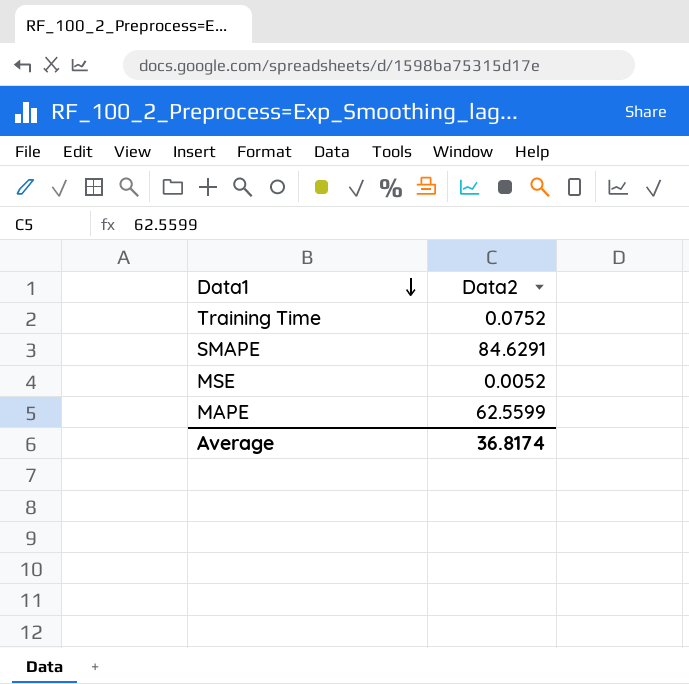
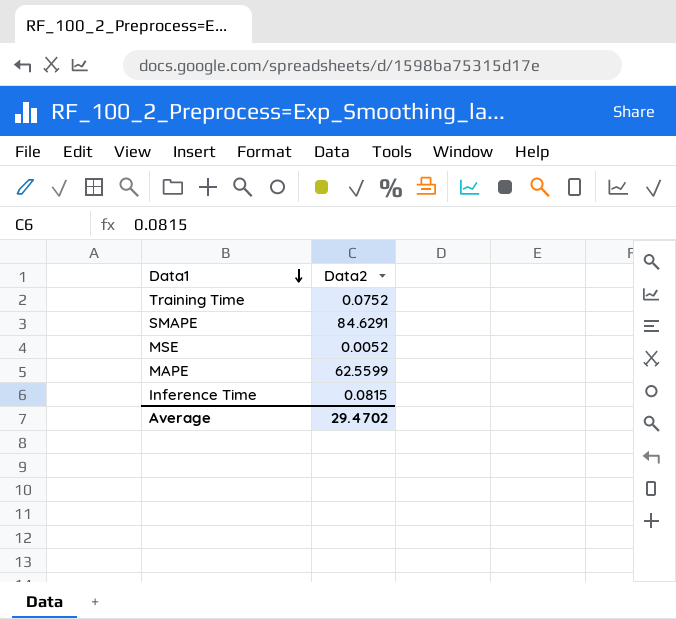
row Inference Time: none -> 0.0815
Average | Data2: 36.8174 -> 29.4702

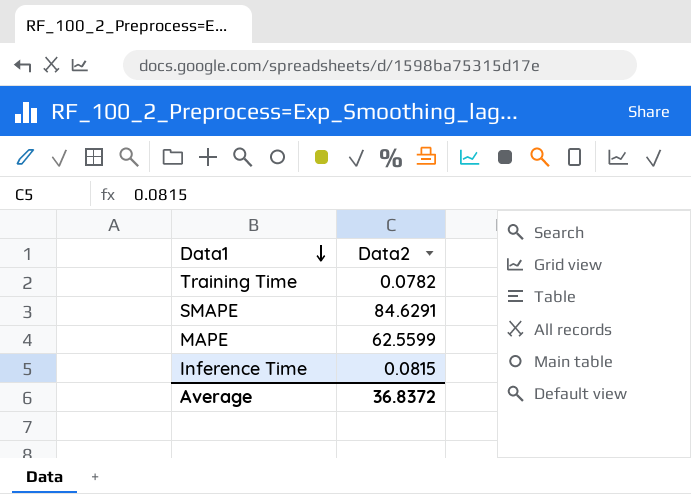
row MSE: 0.0052 -> none
Training Time | Data2: 0.0752 -> 0.0782
Average | Data2: 29.4702 -> 36.8372

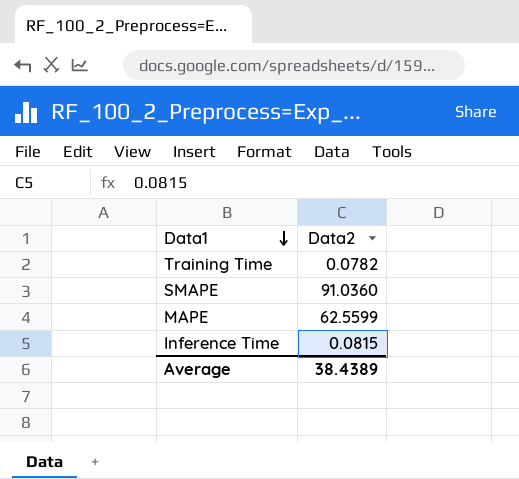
SMAPE | Data2: 84.6291 -> 91.0360
Average | Data2: 36.8372 -> 38.4389

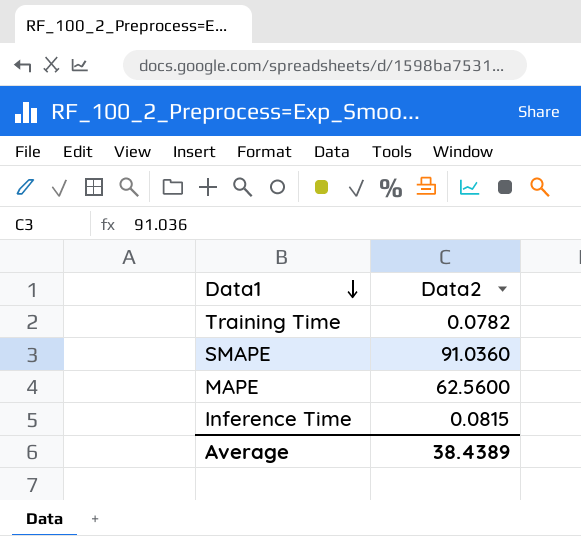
MAPE | Data2: 62.5599 -> 62.5600

